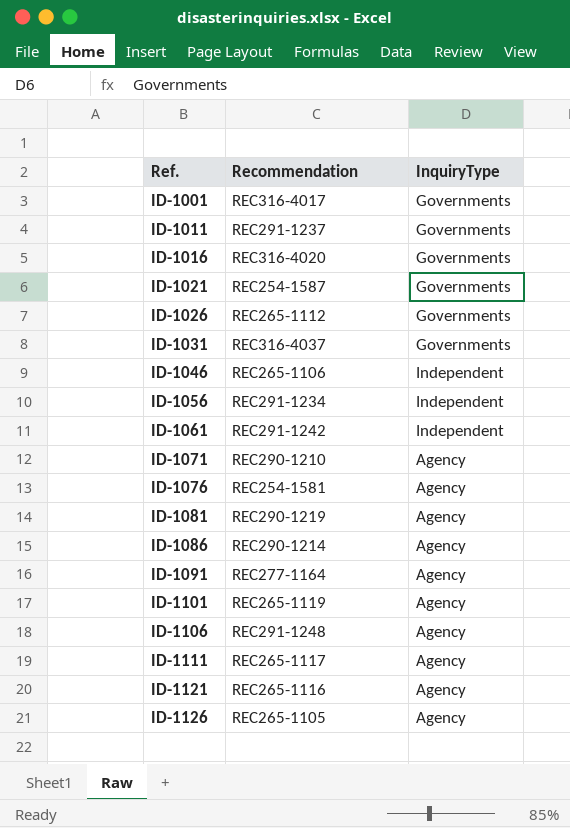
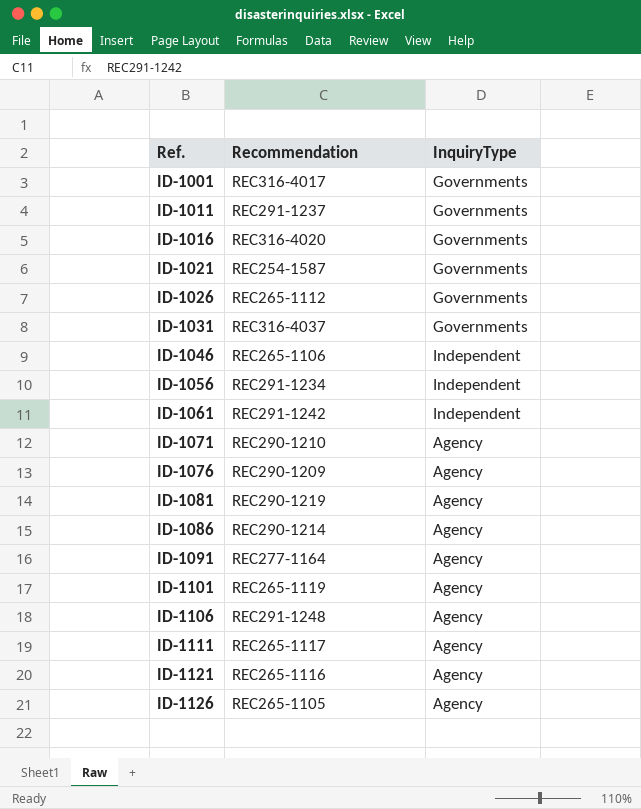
ID-1076 | Recommendation: REC254-1581 -> REC290-1209

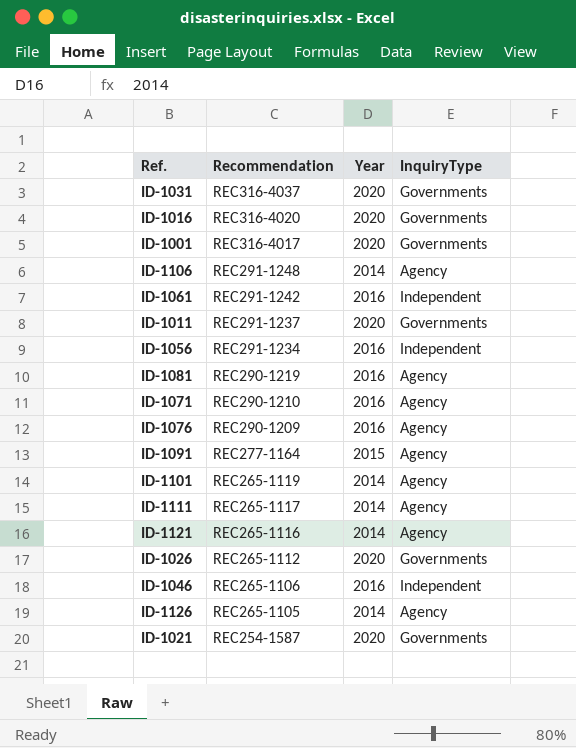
row order: Ref. ascending -> Recommendation descending
column Year | position: none -> 3
row ID-1086: REC290-1214 | Agency -> none

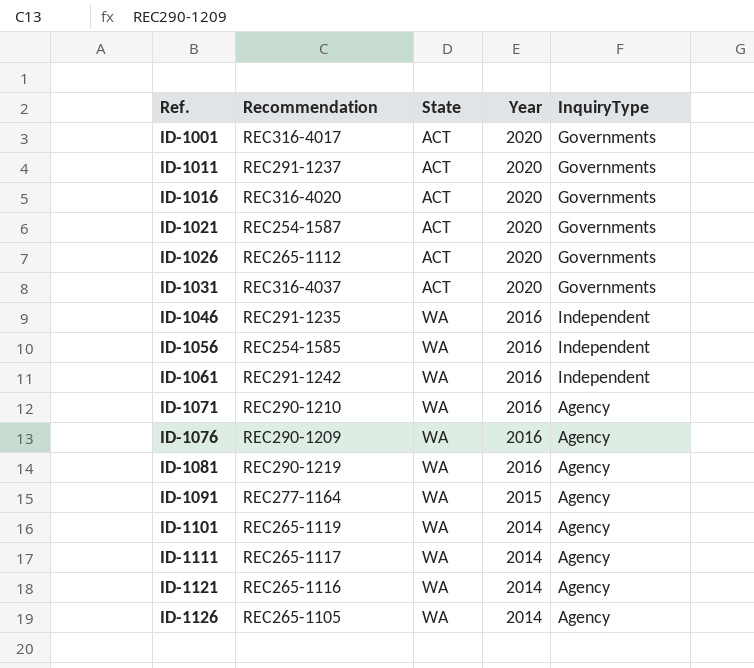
row order: Recommendation descending -> Ref. ascending
column State | position: none -> 3
row ID-1106: REC291-1248 | 2014 | Agency -> none
ID-1046 | Recommendation: REC265-1106 -> REC291-1235
ID-1056 | Recommendation: REC291-1234 -> REC254-1585

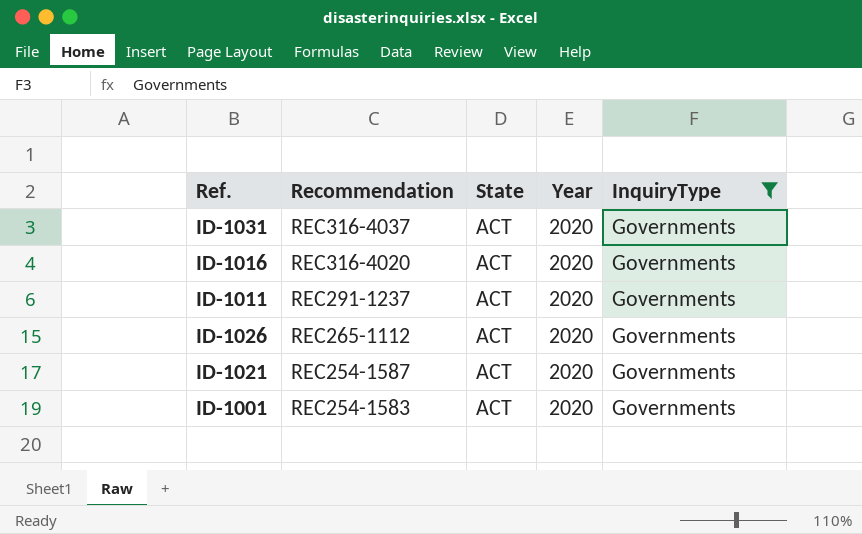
filter: none -> InquiryType = Governments
row order: Ref. ascending -> Recommendation descending
ID-1001 | Recommendation: REC316-4017 -> REC254-1583

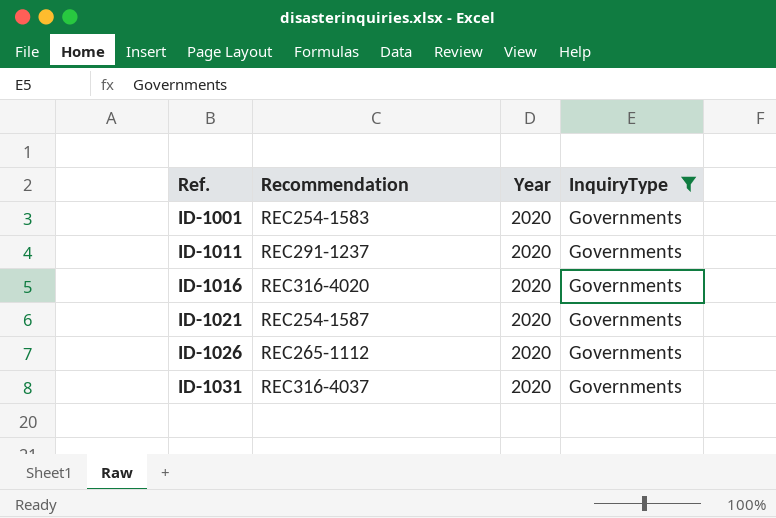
row order: Recommendation descending -> Ref. ascending
column State | position: 3 -> none

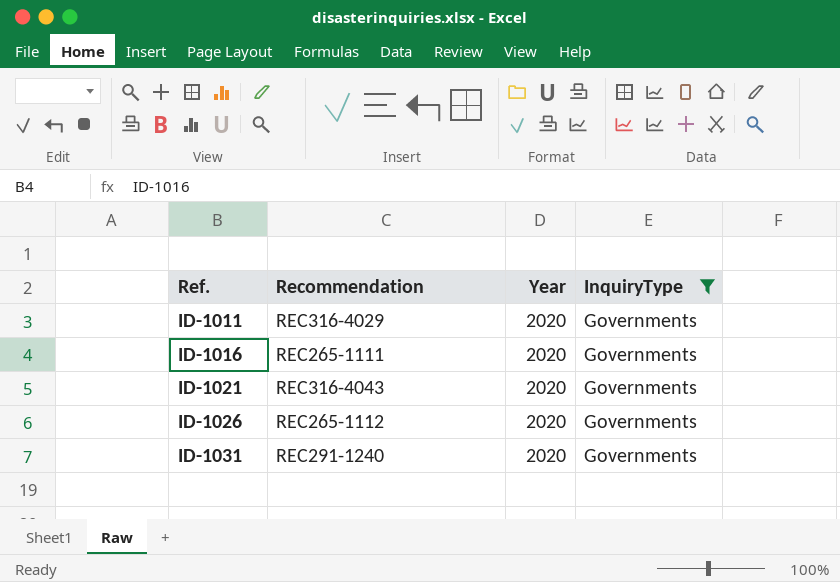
row ID-1001: REC254-1583 | 2020 | Governments -> none
ID-1011 | Recommendation: REC291-1237 -> REC316-4029
ID-1016 | Recommendation: REC316-4020 -> REC265-1111
ID-1021 | Recommendation: REC254-1587 -> REC316-4043
ID-1031 | Recommendation: REC316-4037 -> REC291-1240

